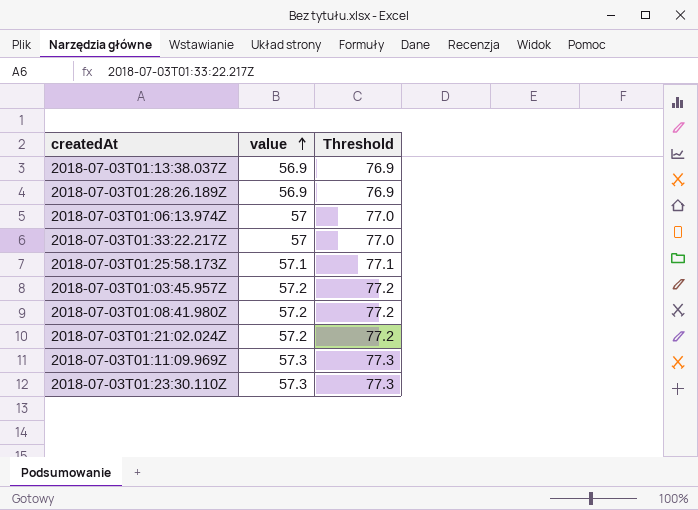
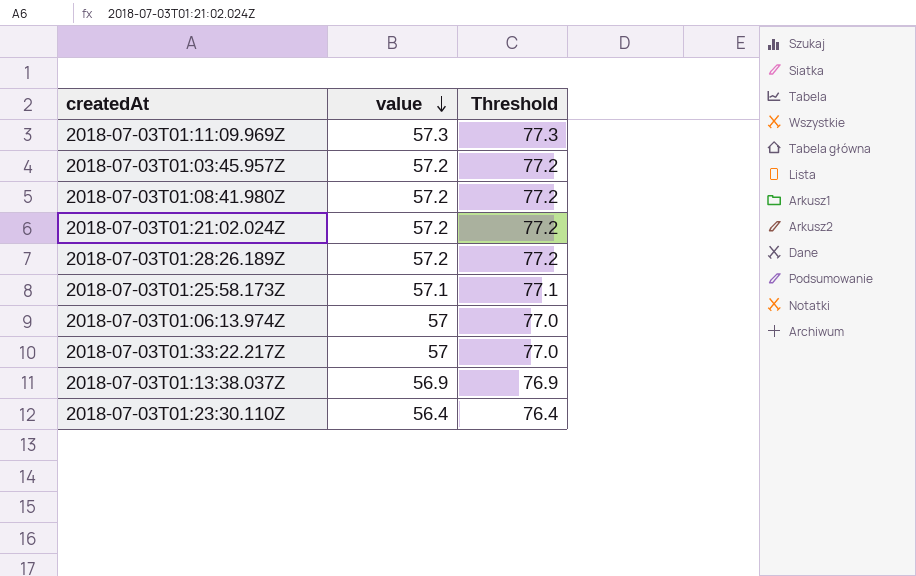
row order: value ascending -> value descending
2018-07-03T01:28:26.189Z | value: 56.9 -> 57.2
2018-07-03T01:28:26.189Z | Threshold: 76.9 -> 77.2
2018-07-03T01:23:30.110Z | value: 57.3 -> 56.4
2018-07-03T01:23:30.110Z | Threshold: 77.3 -> 76.4

